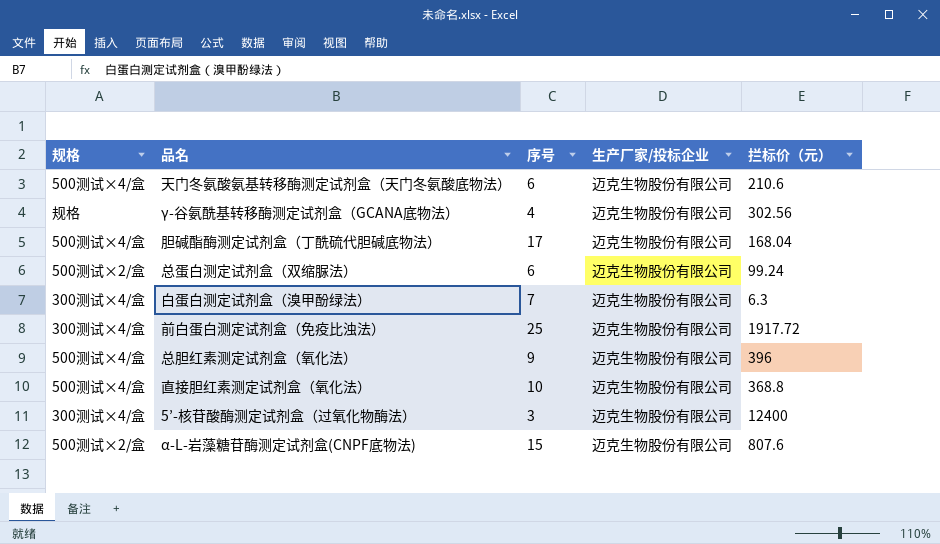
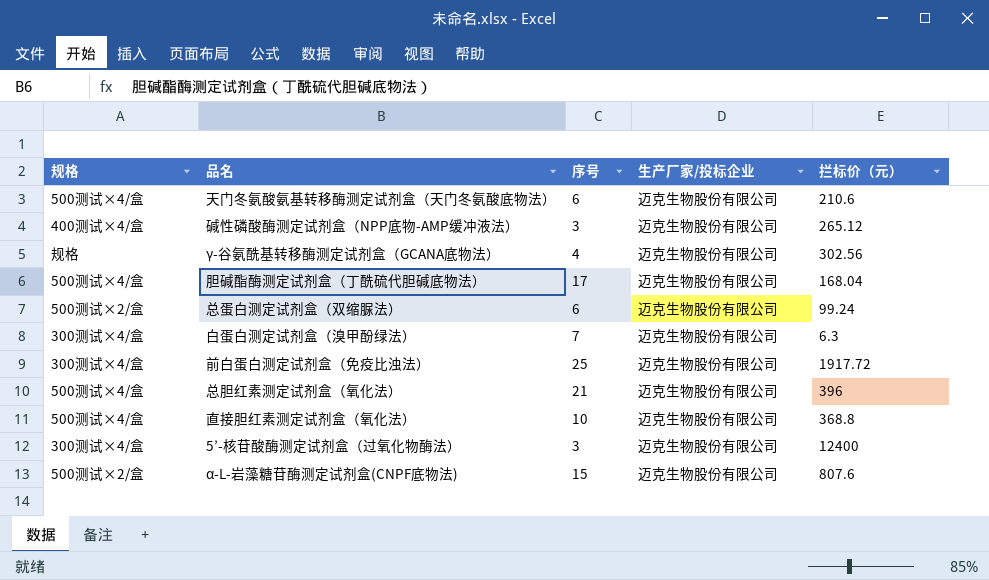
row 碱性磷酸酶测定试剂盒（NPP底物-AMP缓冲液法）: none -> 400测试×4/盒 | 3 | 迈克生物股份有限公司 | 265.12
总胆红素测定试剂盒（氧化法） | 序号: 9 -> 21

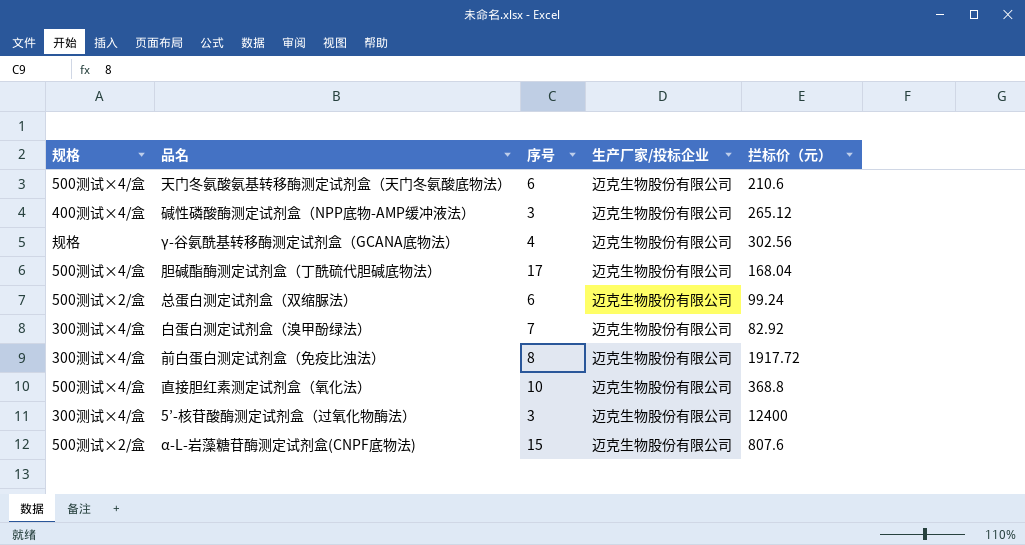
row 总胆红素测定试剂盒（氧化法）: 500测试×4/盒 | 21 | 迈克生物股份有限公司 | 396 -> none
白蛋白测定试剂盒（溴甲酚绿法） | 拦标价（元）: 6.3 -> 82.92
前白蛋白测定试剂盒（免疫比浊法） | 序号: 25 -> 8

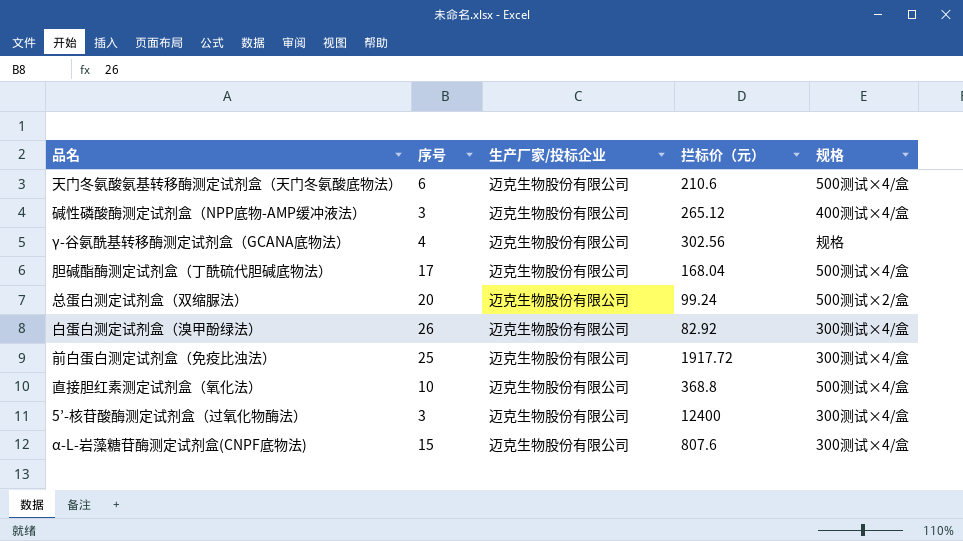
column 规格 | position: 1 -> 5
总蛋白测定试剂盒（双缩脲法） | 序号: 6 -> 20
白蛋白测定试剂盒（溴甲酚绿法） | 序号: 7 -> 26
前白蛋白测定试剂盒（免疫比浊法） | 序号: 8 -> 25
α-L-岩藻糖苷酶测定试剂盒(CNPF底物法) | 规格: 500测试×2/盒 -> 300测试×4/盒

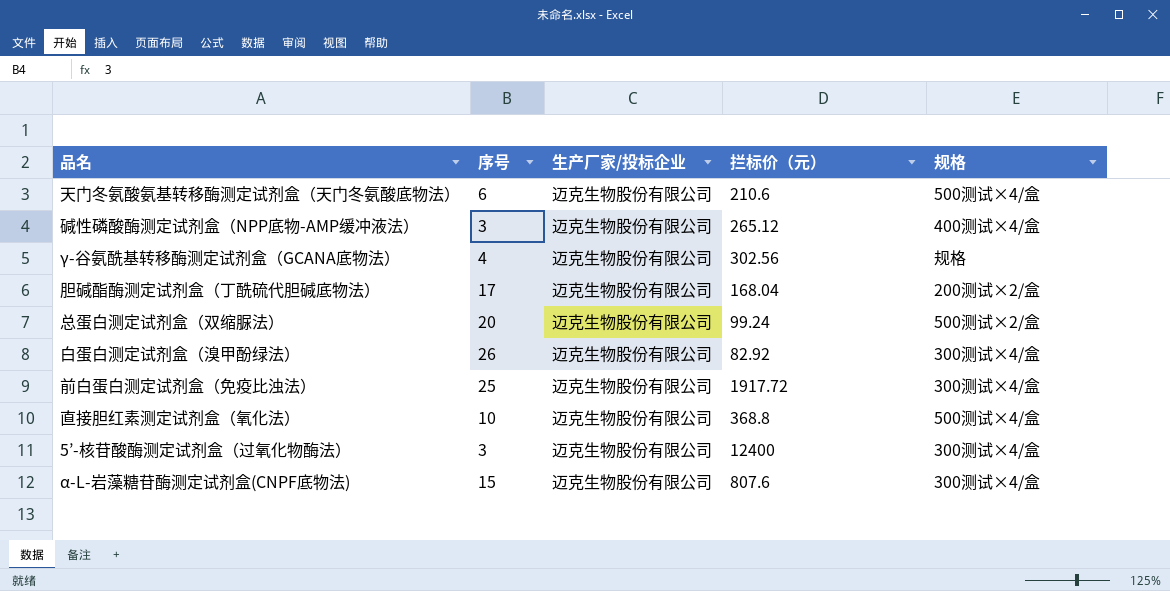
胆碱酯酶测定试剂盒（丁酰硫代胆碱底物法） | 规格: 500测试×4/盒 -> 200测试×2/盒

